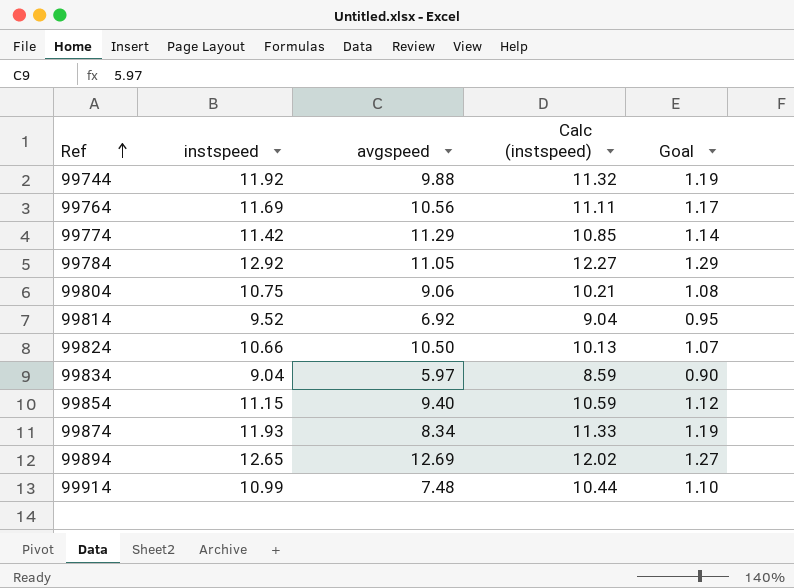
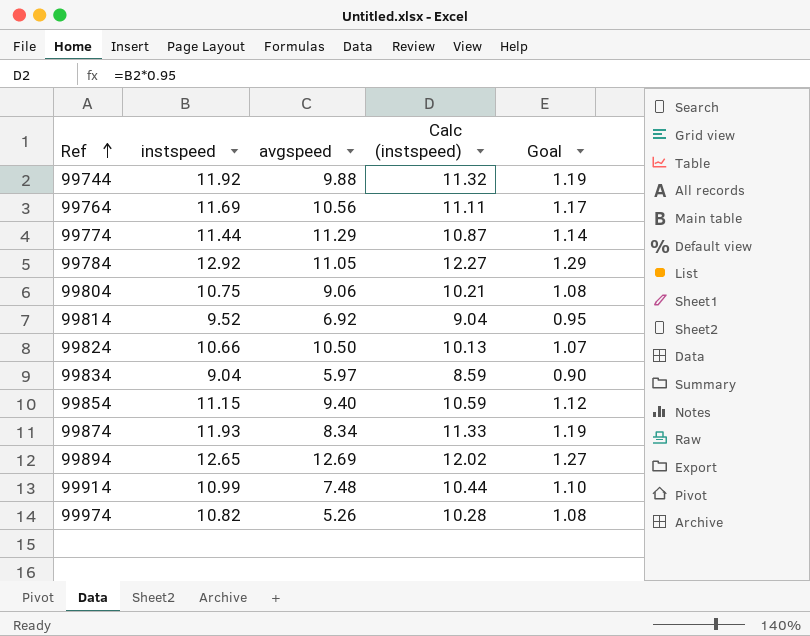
99774 | instspeed: 11.42 -> 11.44
99774 | Calc (instspeed): 10.85 -> 10.87
row 99974: none -> 10.82 | 5.26 | 10.28 | 1.08

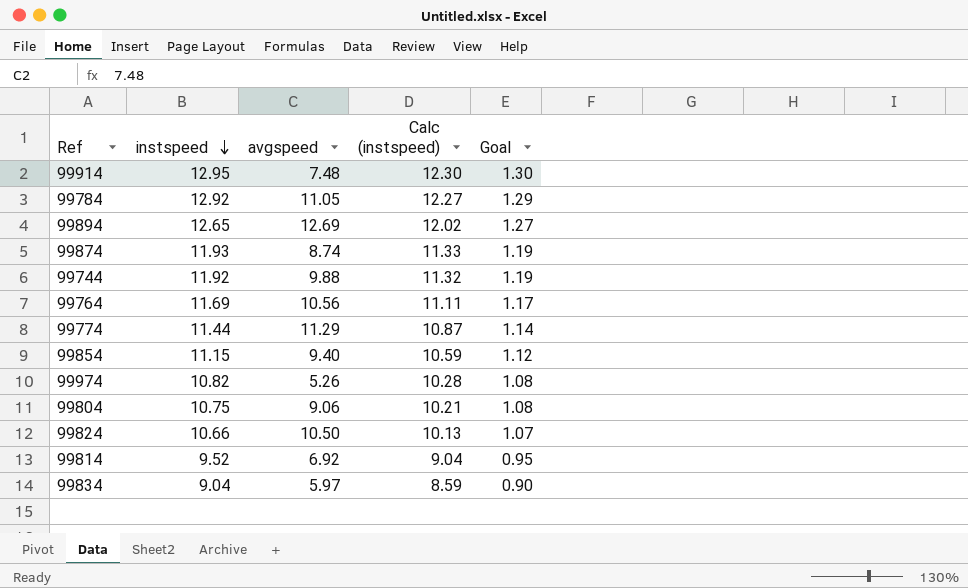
row order: Ref ascending -> instspeed descending
99914 | instspeed: 10.99 -> 12.95
99914 | Calc (instspeed): 10.44 -> 12.30
99914 | Goal: 1.10 -> 1.30
99874 | avgspeed: 8.34 -> 8.74

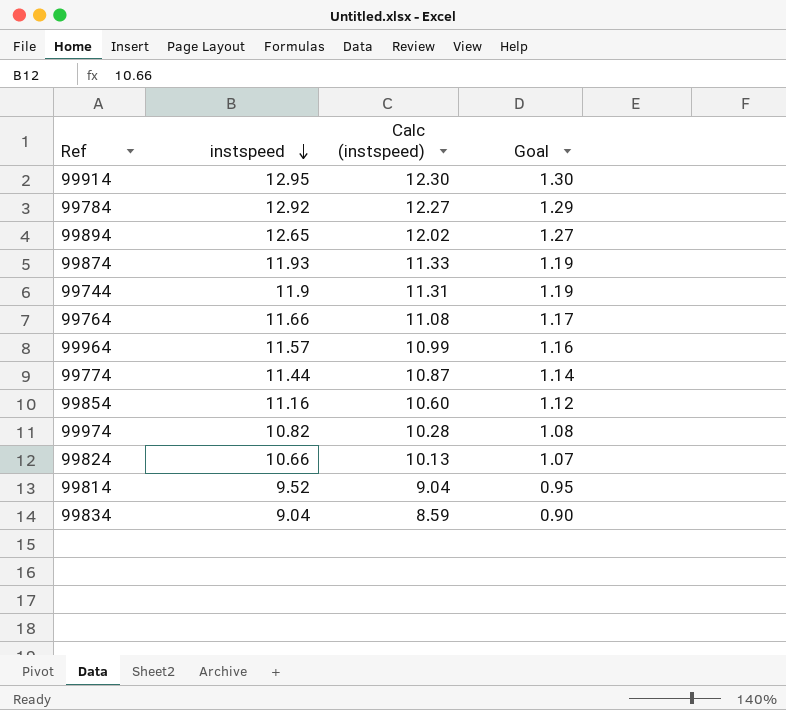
column avgspeed | position: 3 -> none
row 99804: 10.75 | 9.06 | 10.21 | 1.08 -> none
99744 | instspeed: 11.92 -> 11.9
99744 | Calc (instspeed): 11.32 -> 11.31
99764 | instspeed: 11.69 -> 11.66
99764 | Calc (instspeed): 11.11 -> 11.08
row 99964: none -> 11.57 | 10.99 | 1.16
99854 | instspeed: 11.15 -> 11.16
99854 | Calc (instspeed): 10.59 -> 10.60

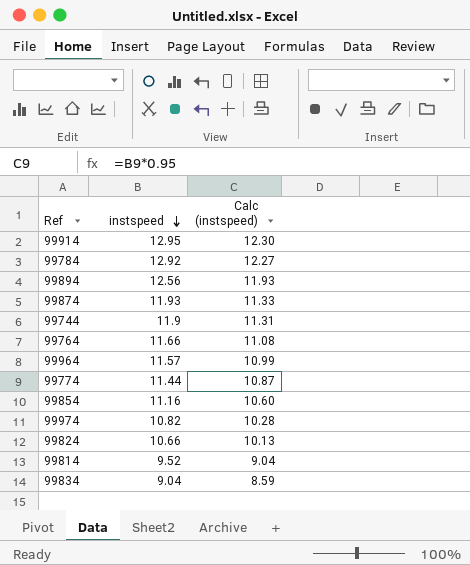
column Goal | formula: [instspeed] * 0.1 -> none
99894 | instspeed: 12.65 -> 12.56
99894 | Calc (instspeed): 12.02 -> 11.93

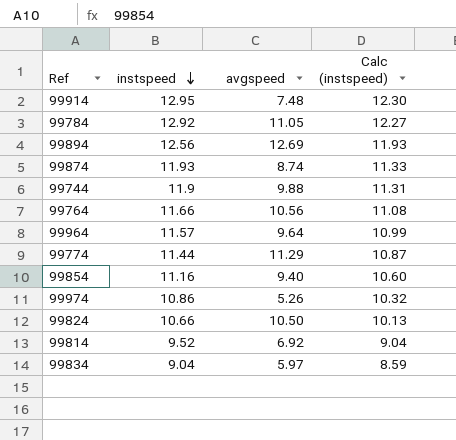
column avgspeed | position: none -> 3
99974 | instspeed: 10.82 -> 10.86
99974 | Calc (instspeed): 10.28 -> 10.32

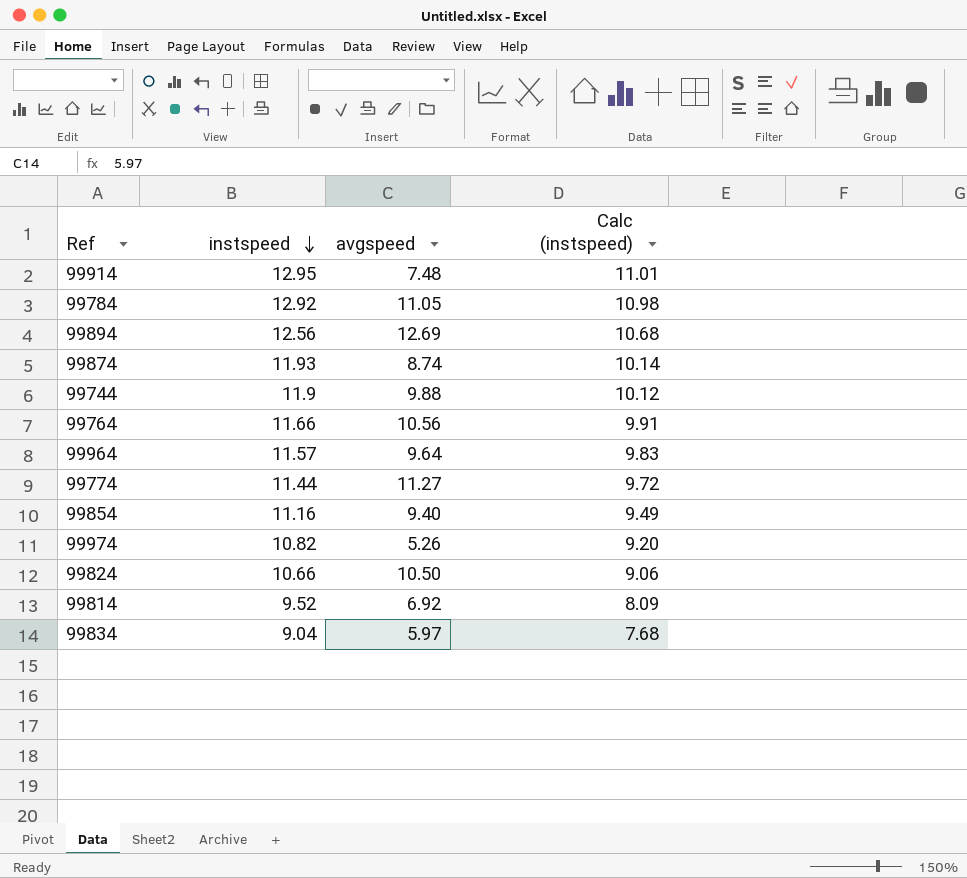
column Calc (instspeed) | formula: [instspeed] * 0.95 -> [instspeed] * 0.85
99774 | avgspeed: 11.29 -> 11.27
99974 | instspeed: 10.86 -> 10.82

